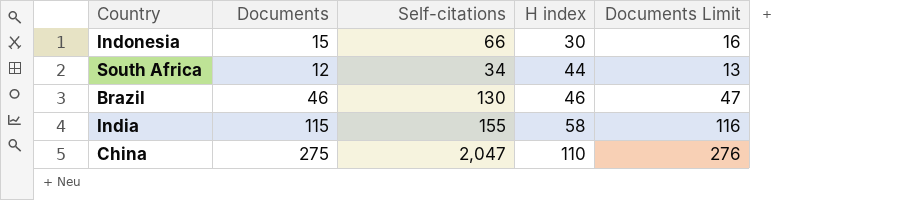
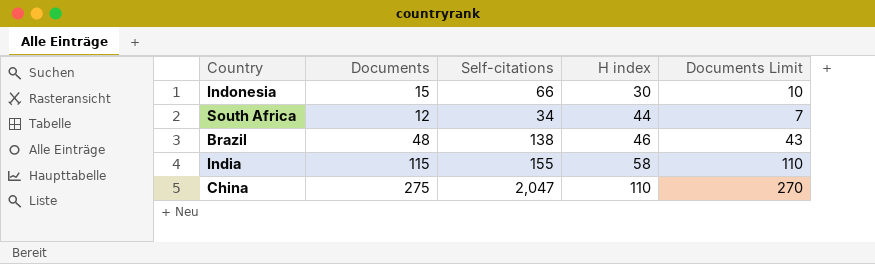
column Documents Limit | formula: [Documents] + 1 -> [Documents] - 5
Brazil | Documents: 46 -> 48
Brazil | Self-citations: 130 -> 138

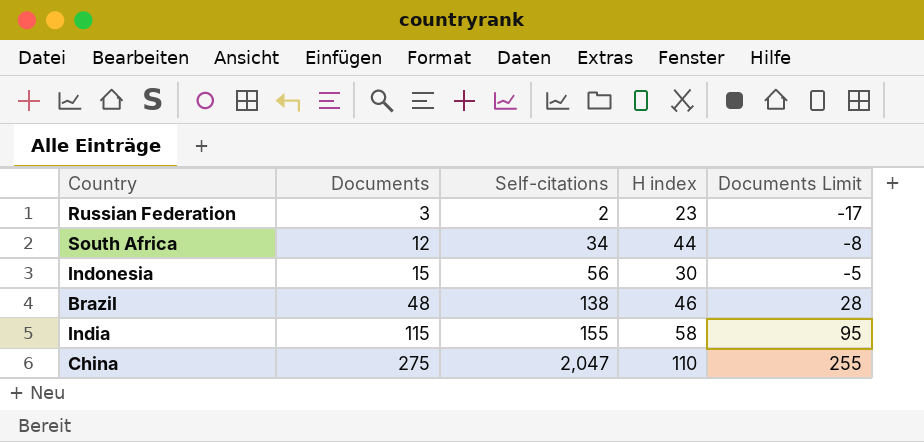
row order: H index ascending -> Documents ascending
column Documents Limit | formula: [Documents] - 5 -> [Documents] - 20
row Russian Federation: none -> 3 | 2 | 23 | -17
Indonesia | Self-citations: 66 -> 56

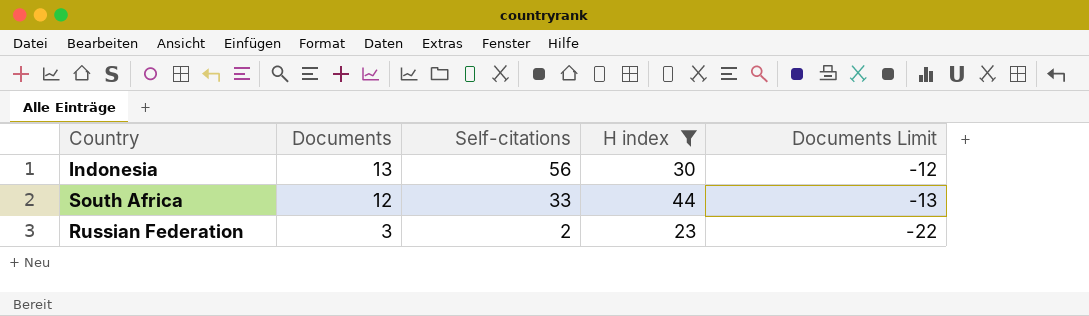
filter: none -> H index <= 44
row order: Documents ascending -> Documents descending
column Documents Limit | formula: [Documents] - 20 -> [Documents] - 25
Indonesia | Documents: 15 -> 13
South Africa | Self-citations: 34 -> 33

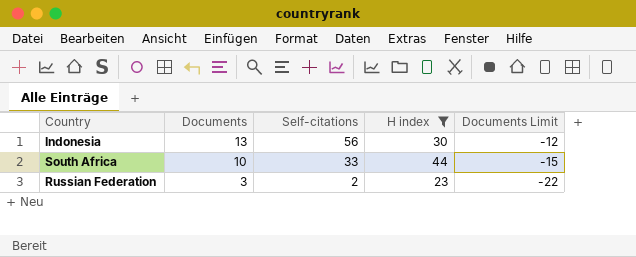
South Africa | Documents: 12 -> 10
South Africa | Documents Limit: -13 -> -15

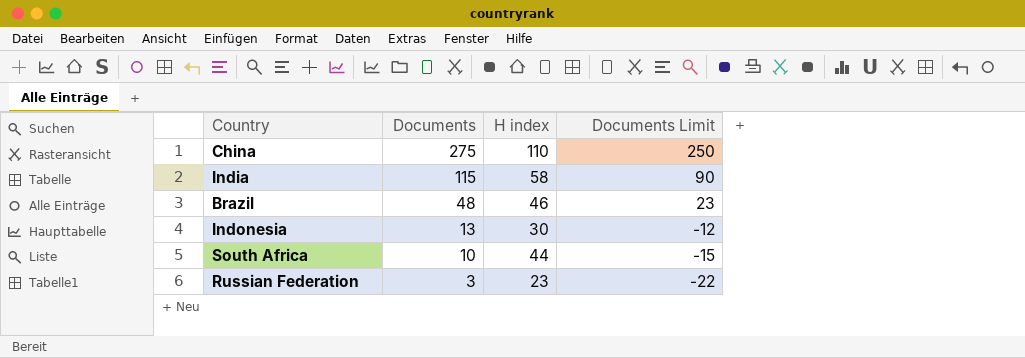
filter: H index <= 44 -> none
column Self-citations | position: 3 -> none

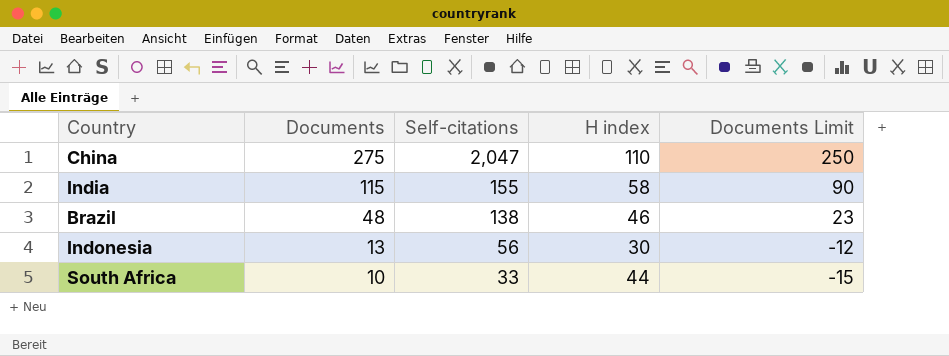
column Self-citations | position: none -> 3
row Russian Federation: 3 | 23 | -22 -> none

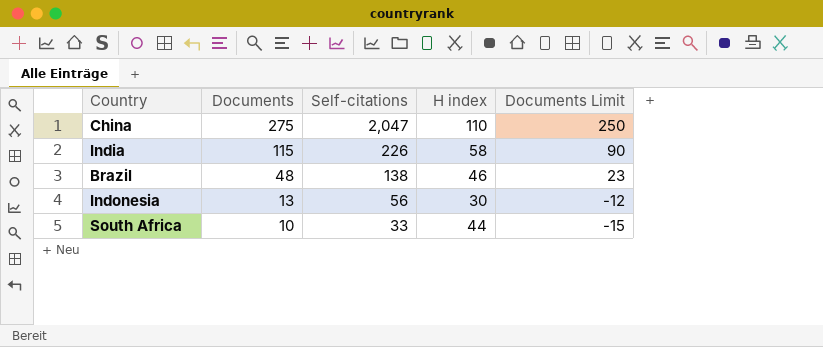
India | Self-citations: 155 -> 226

